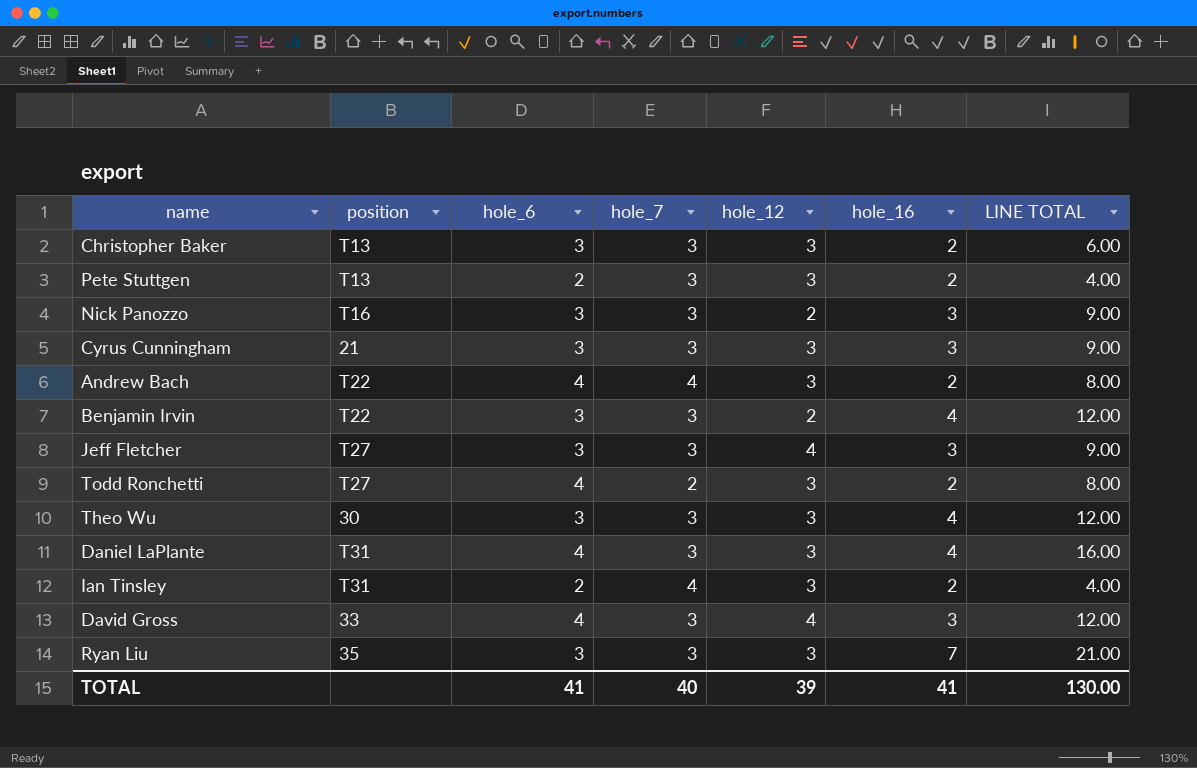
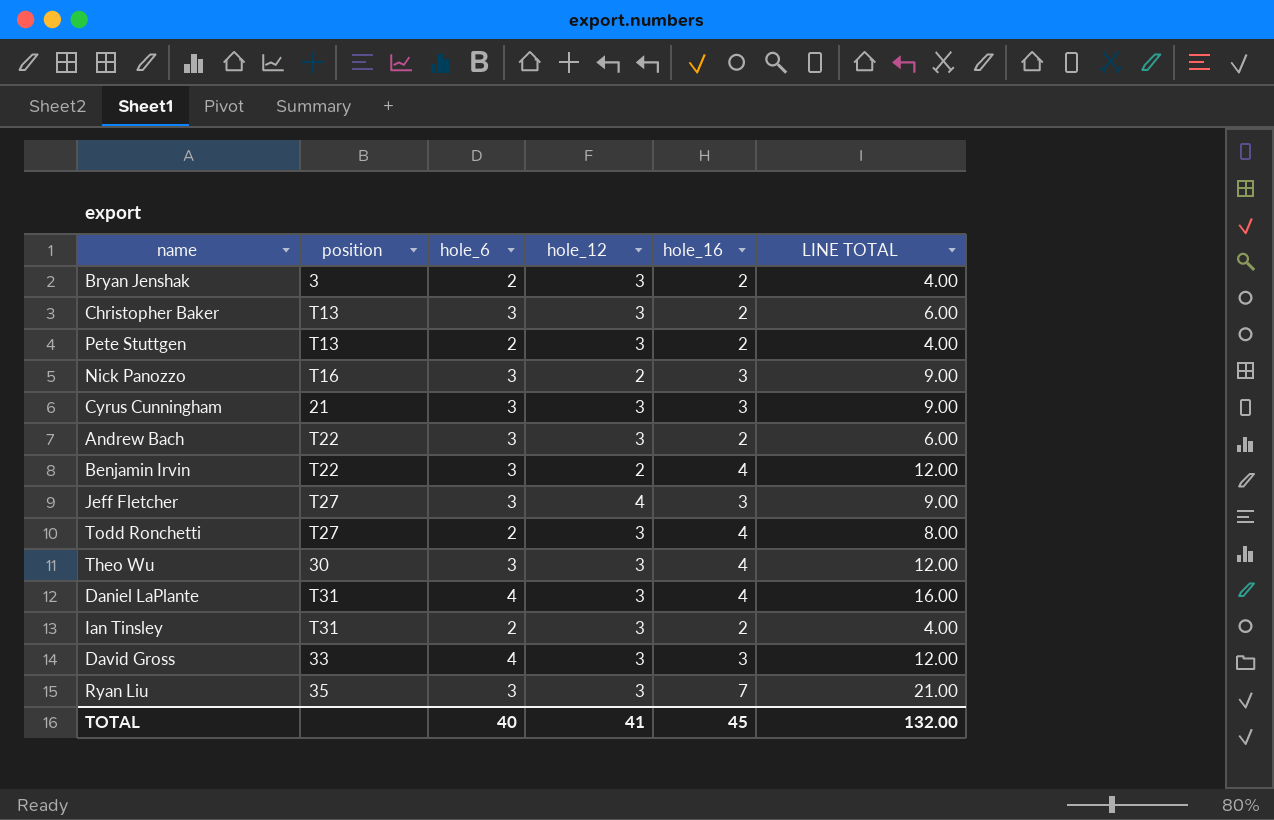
column hole_7 | position: 4 -> none
row Bryan Jenshak: none -> 3 | 2 | 3 | 2 | 4.00
Andrew Bach | hole_6: 4 -> 3
Andrew Bach | LINE TOTAL: 8.00 -> 6.00
Todd Ronchetti | hole_6: 4 -> 2
Todd Ronchetti | hole_16: 2 -> 4
David Gross | hole_12: 4 -> 3
TOTAL | hole_6: 41 -> 40
TOTAL | hole_12: 39 -> 41
TOTAL | hole_16: 41 -> 45
TOTAL | LINE TOTAL: 130.00 -> 132.00

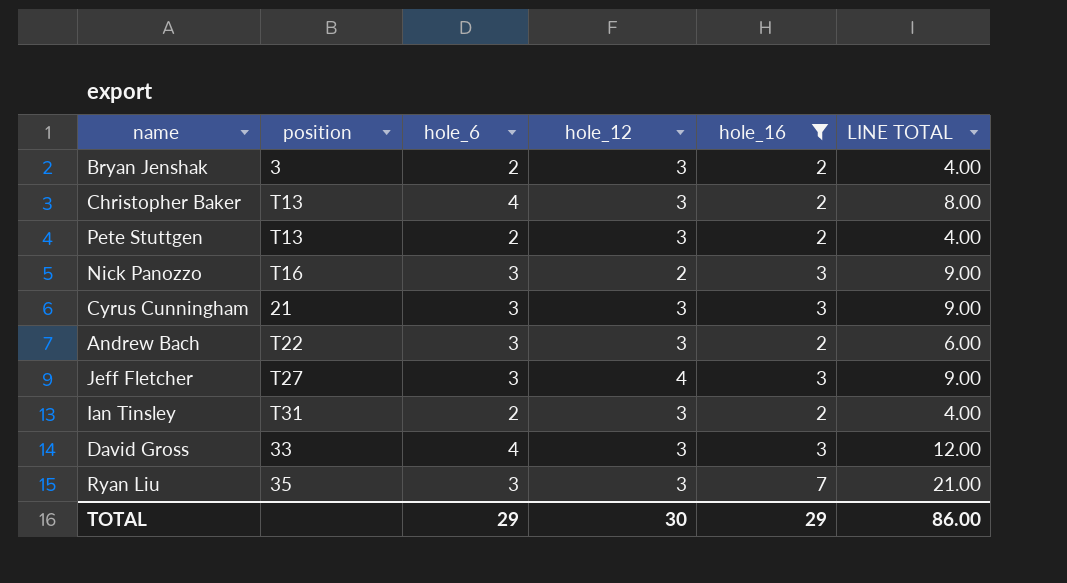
filter: none -> hole_16 != 4
Christopher Baker | hole_6: 3 -> 4
Christopher Baker | LINE TOTAL: 6.00 -> 8.00
TOTAL | hole_6: 40 -> 29
TOTAL | hole_12: 41 -> 30
TOTAL | hole_16: 45 -> 29
TOTAL | LINE TOTAL: 132.00 -> 86.00

